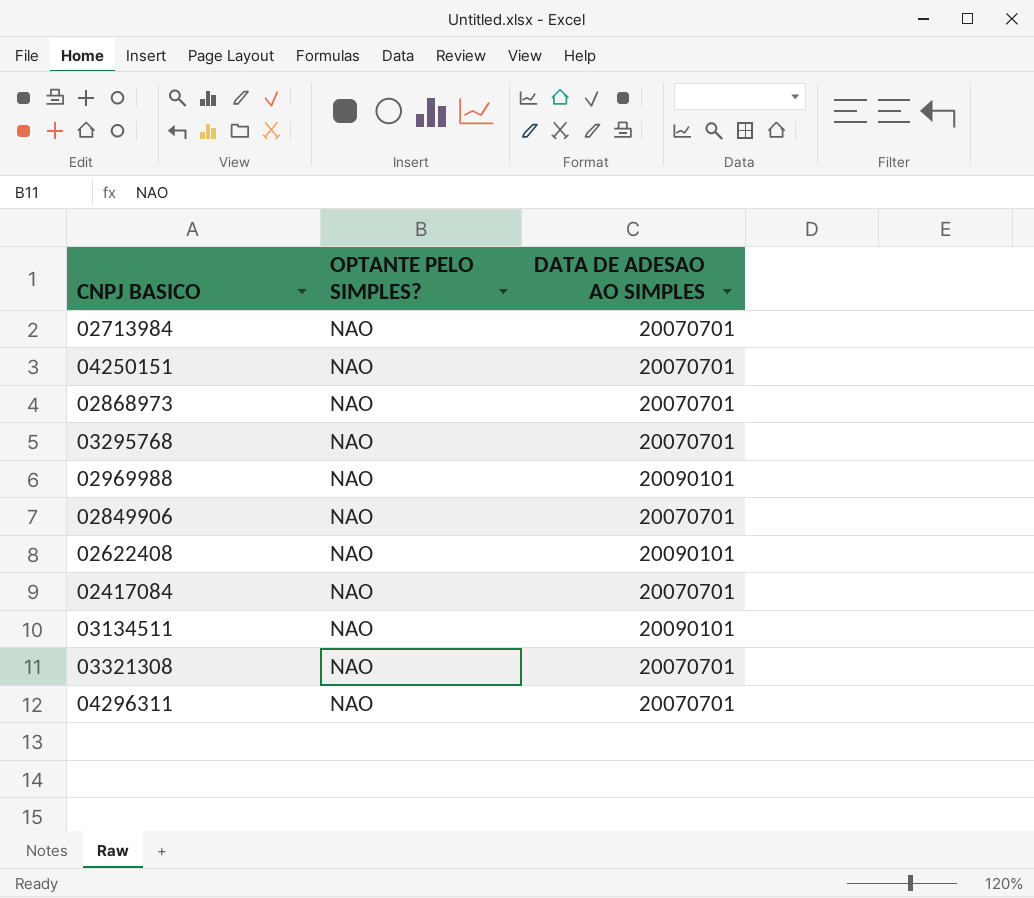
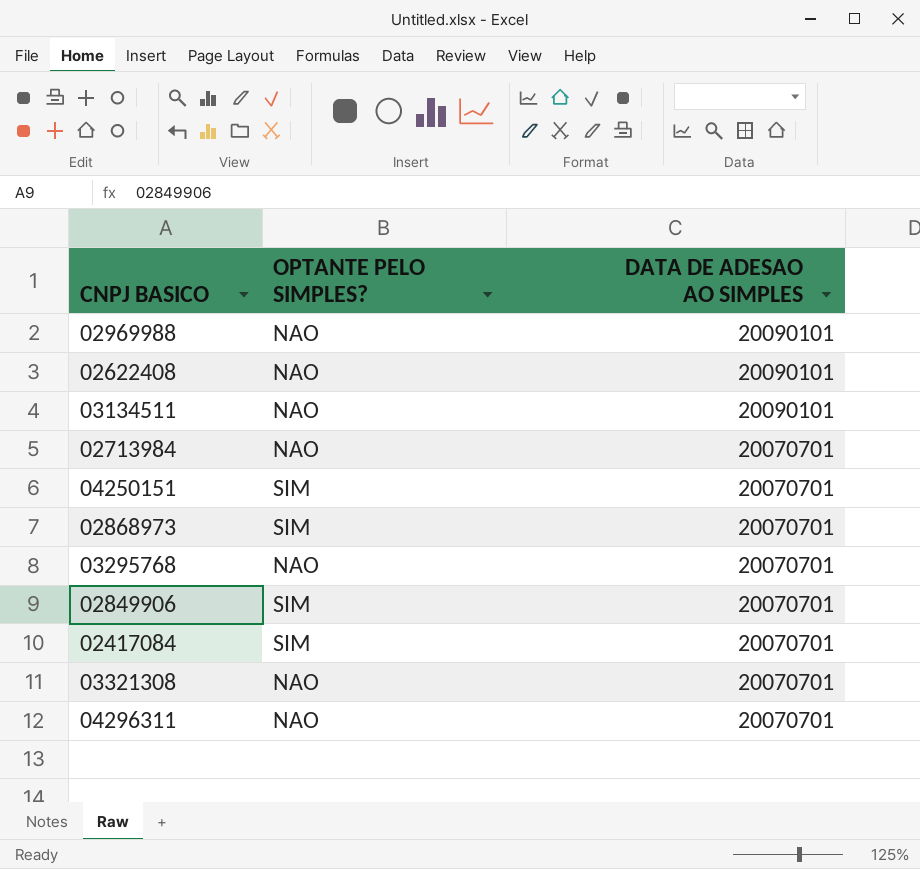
row order: none -> DATA DE ADESAO AO SIMPLES descending
04250151 | OPTANTE PELO SIMPLES?: NAO -> SIM
02868973 | OPTANTE PELO SIMPLES?: NAO -> SIM
02849906 | OPTANTE PELO SIMPLES?: NAO -> SIM
02417084 | OPTANTE PELO SIMPLES?: NAO -> SIM

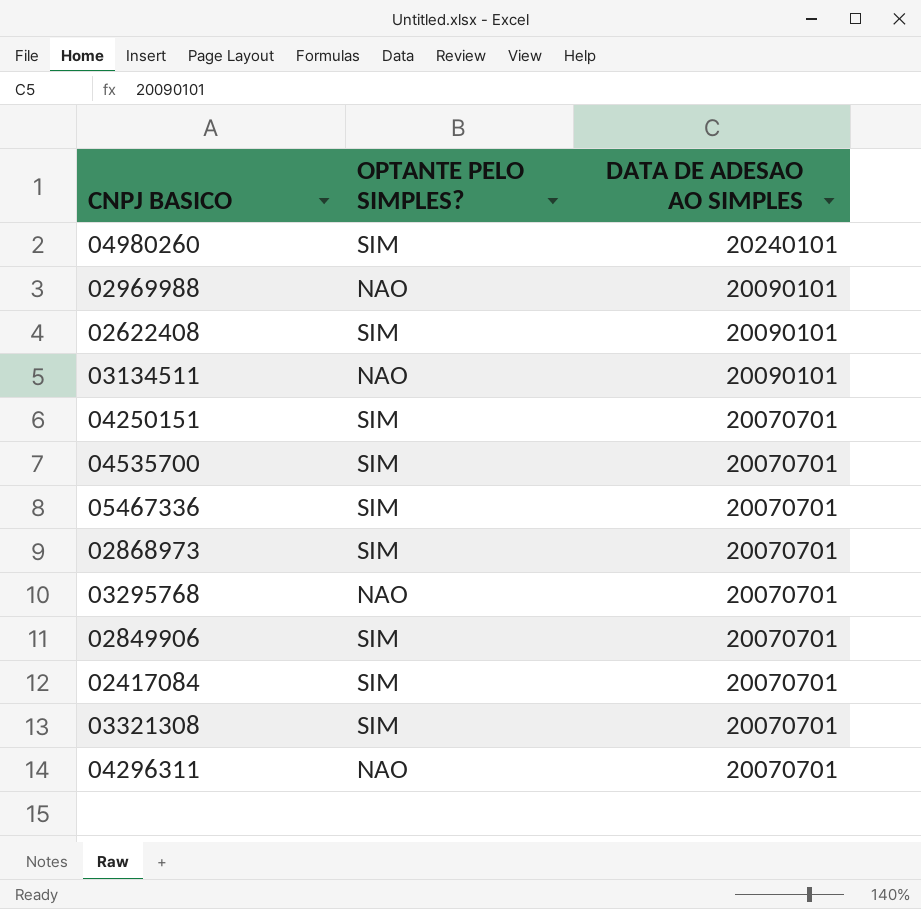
row 02713984: NAO | 20070701 -> none
row 04980260: none -> SIM | 20240101
02622408 | OPTANTE PELO SIMPLES?: NAO -> SIM
row 04535700: none -> SIM | 20070701
row 05467336: none -> SIM | 20070701
03321308 | OPTANTE PELO SIMPLES?: NAO -> SIM

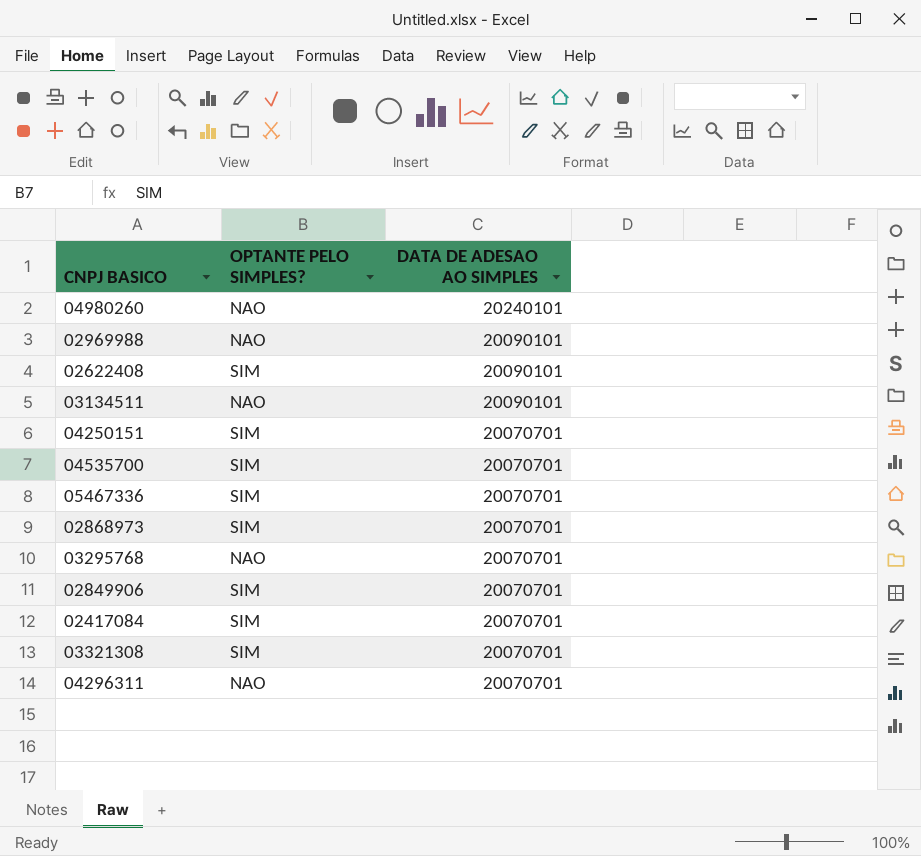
04980260 | OPTANTE PELO SIMPLES?: SIM -> NAO

